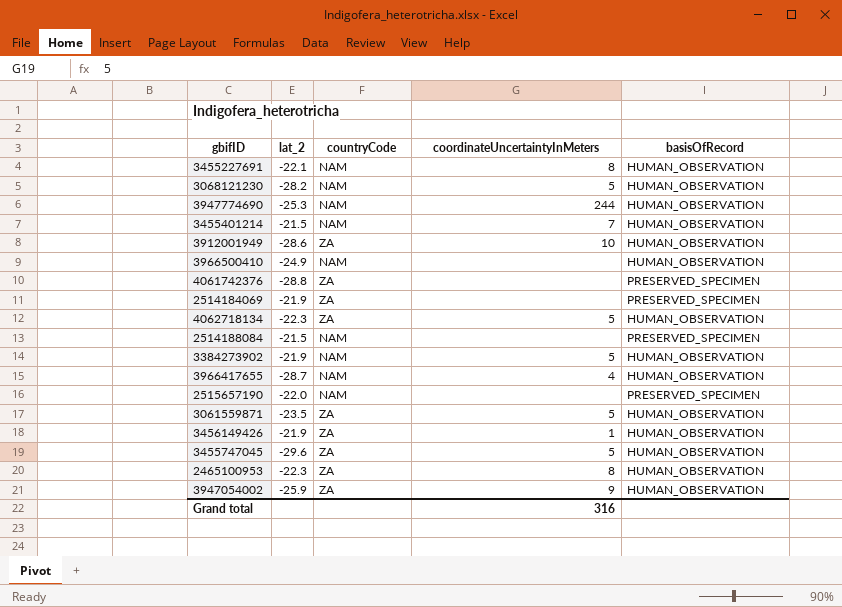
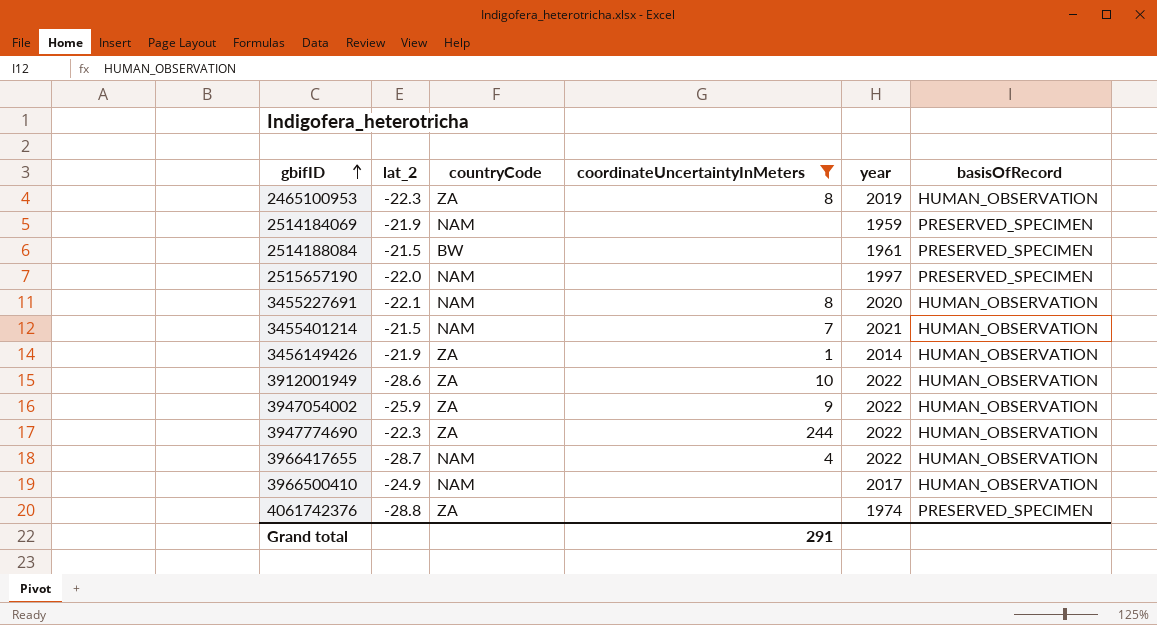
filter: none -> coordinateUncertaintyInMeters != 5
row order: none -> gbifID ascending
column year | position: none -> 5
2514184069 | countryCode: ZA -> NAM
2514188084 | countryCode: NAM -> BW
3947774690 | lat_2: -25.3 -> -22.3
3947774690 | countryCode: NAM -> ZA
Grand total | coordinateUncertaintyInMeters: 316 -> 291

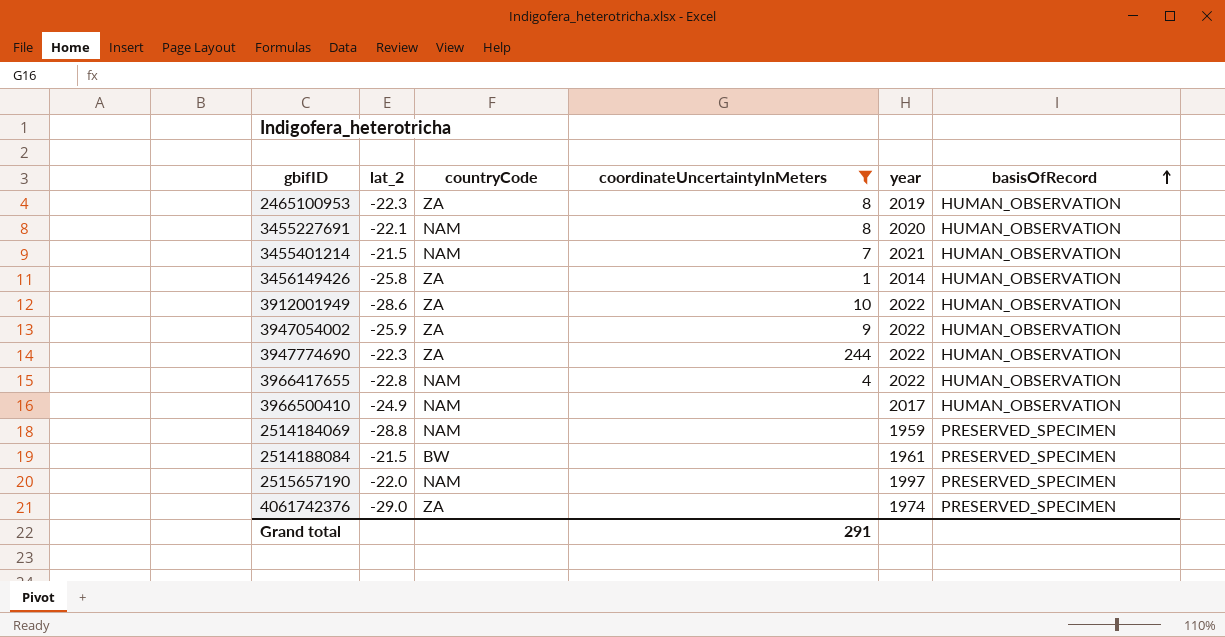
row order: gbifID ascending -> basisOfRecord ascending
3456149426 | lat_2: -21.9 -> -25.8
3966417655 | lat_2: -28.7 -> -22.8
2514184069 | lat_2: -21.9 -> -28.8
4061742376 | lat_2: -28.8 -> -29.0

